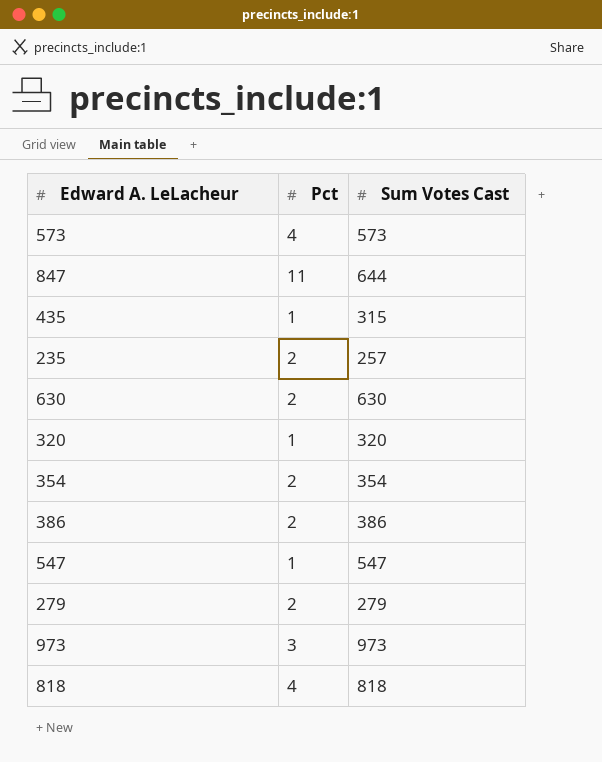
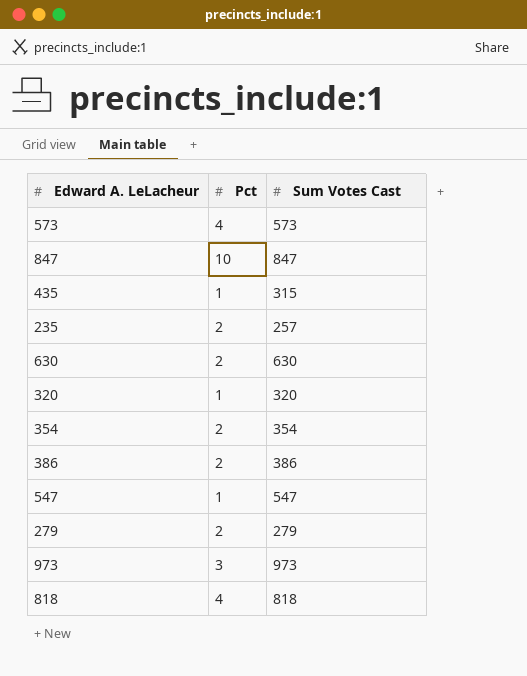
847 | Pct: 11 -> 10
847 | Sum Votes Cast: 644 -> 847

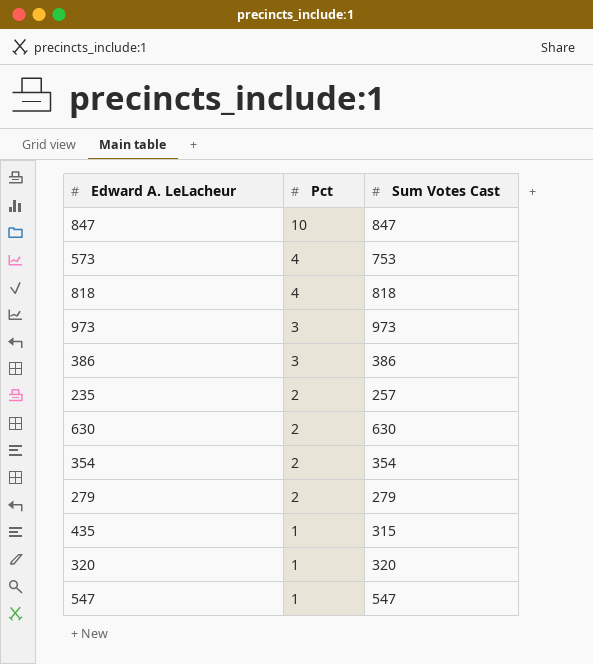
row order: none -> Pct descending
573 | Sum Votes Cast: 573 -> 753
386 | Pct: 2 -> 3

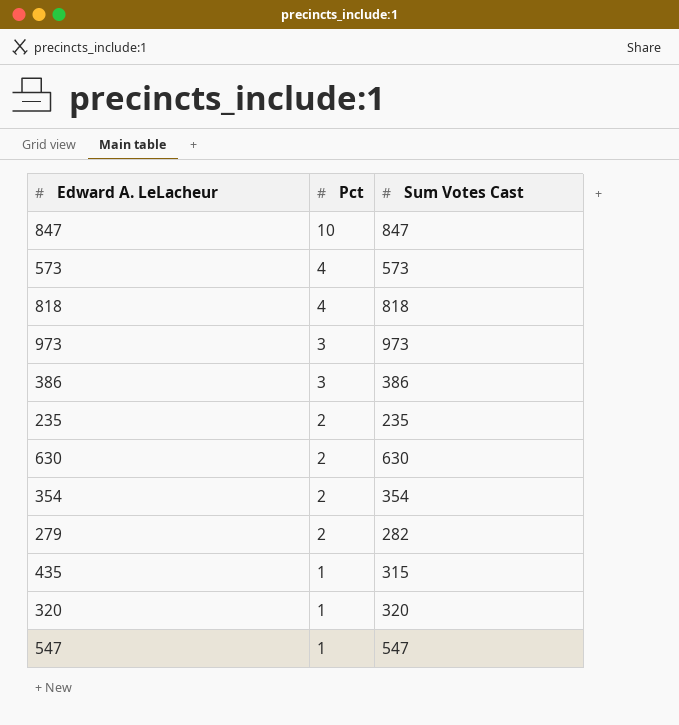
573 | Sum Votes Cast: 753 -> 573
235 | Sum Votes Cast: 257 -> 235
279 | Sum Votes Cast: 279 -> 282

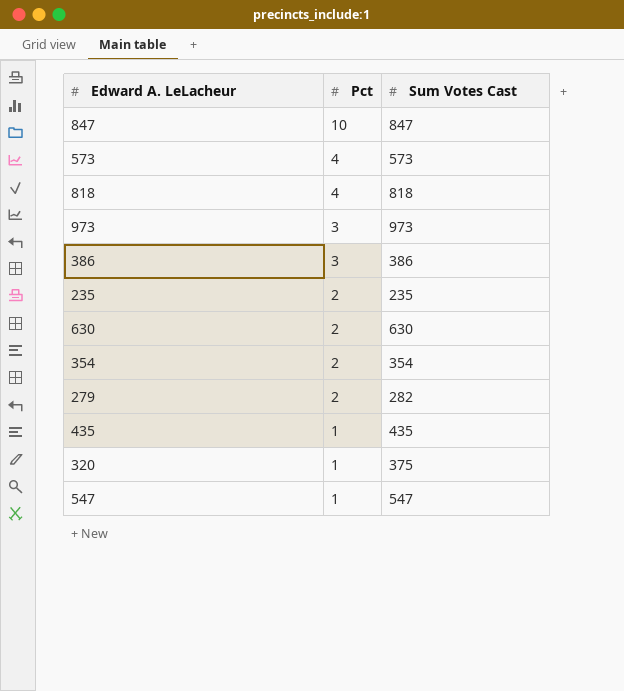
435 | Sum Votes Cast: 315 -> 435
320 | Sum Votes Cast: 320 -> 375

